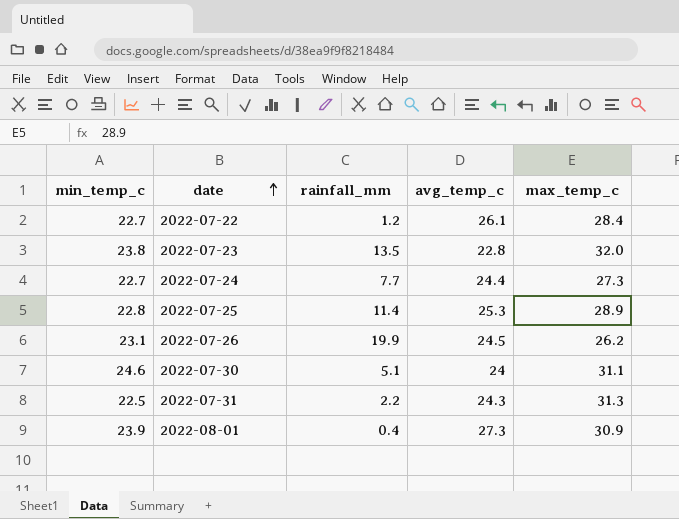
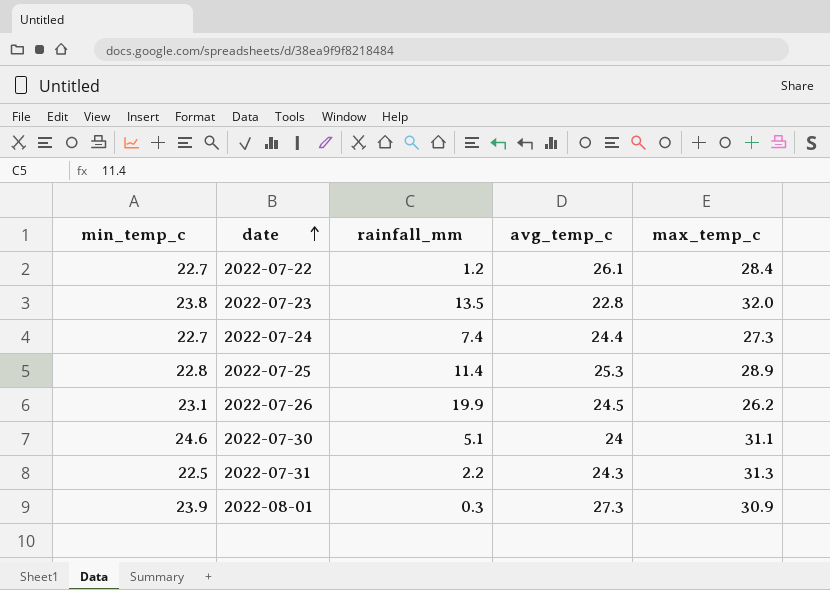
2022-07-24 | rainfall_mm: 7.7 -> 7.4
2022-08-01 | rainfall_mm: 0.4 -> 0.3

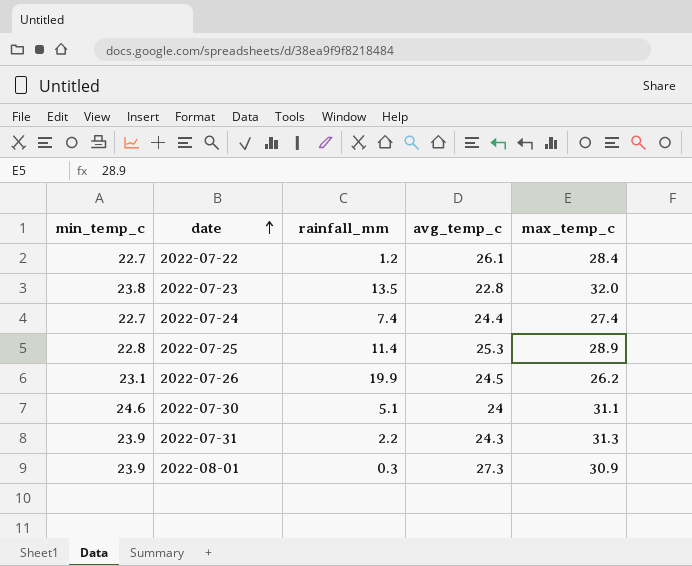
2022-07-24 | max_temp_c: 27.3 -> 27.4
2022-07-31 | min_temp_c: 22.5 -> 23.9

